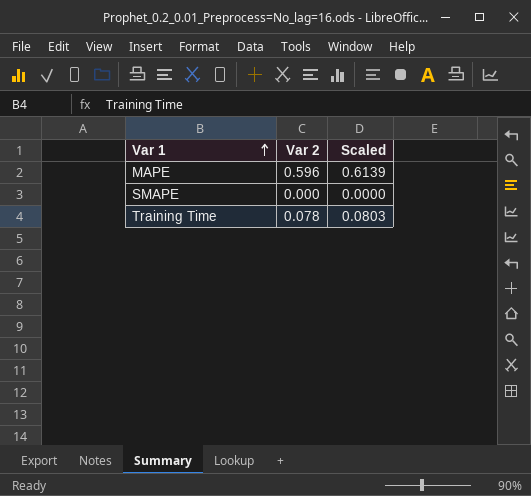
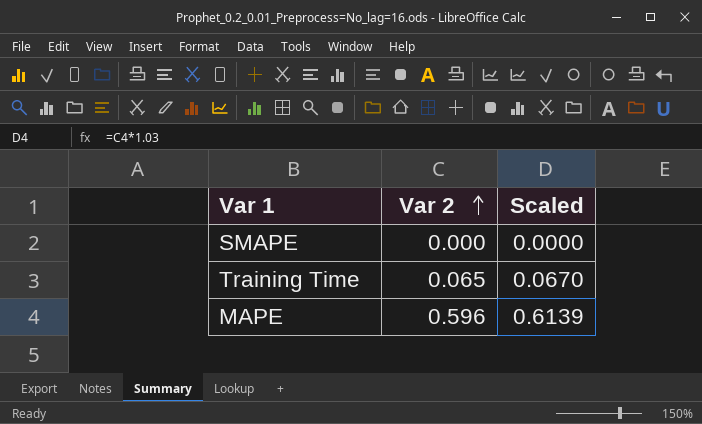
row order: Var 1 ascending -> Var 2 ascending
Training Time | Var 2: 0.078 -> 0.065
Training Time | Scaled: 0.0803 -> 0.0670

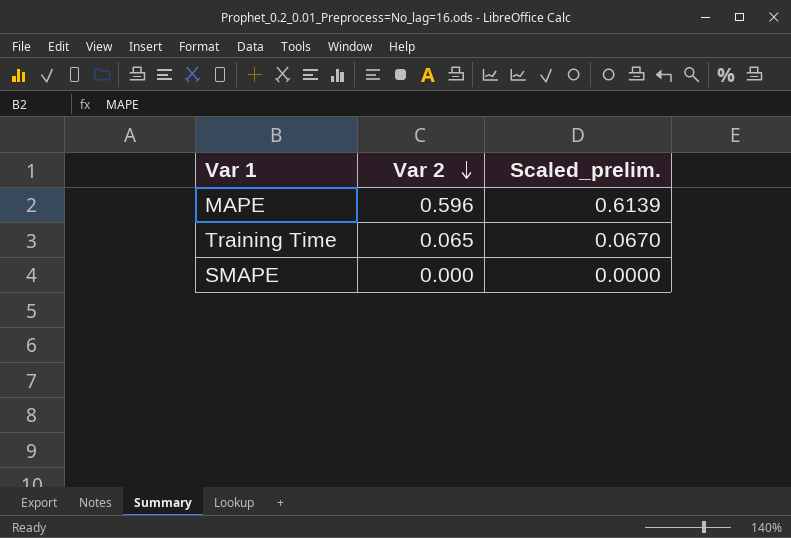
row order: Var 2 ascending -> Var 2 descending
column name: Scaled -> Scaled_prelim.

